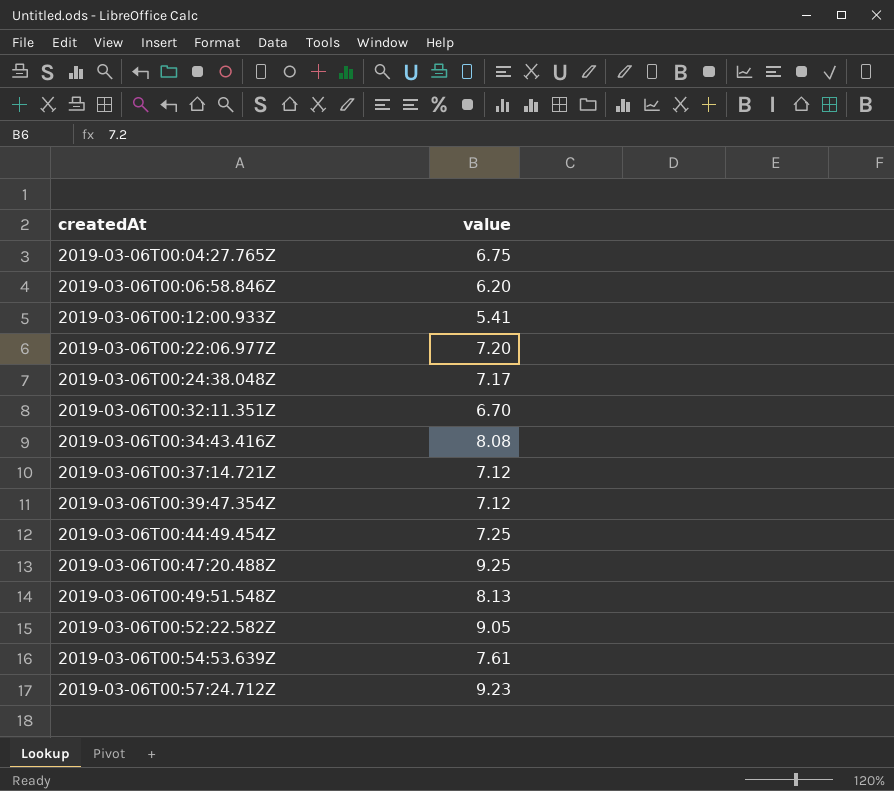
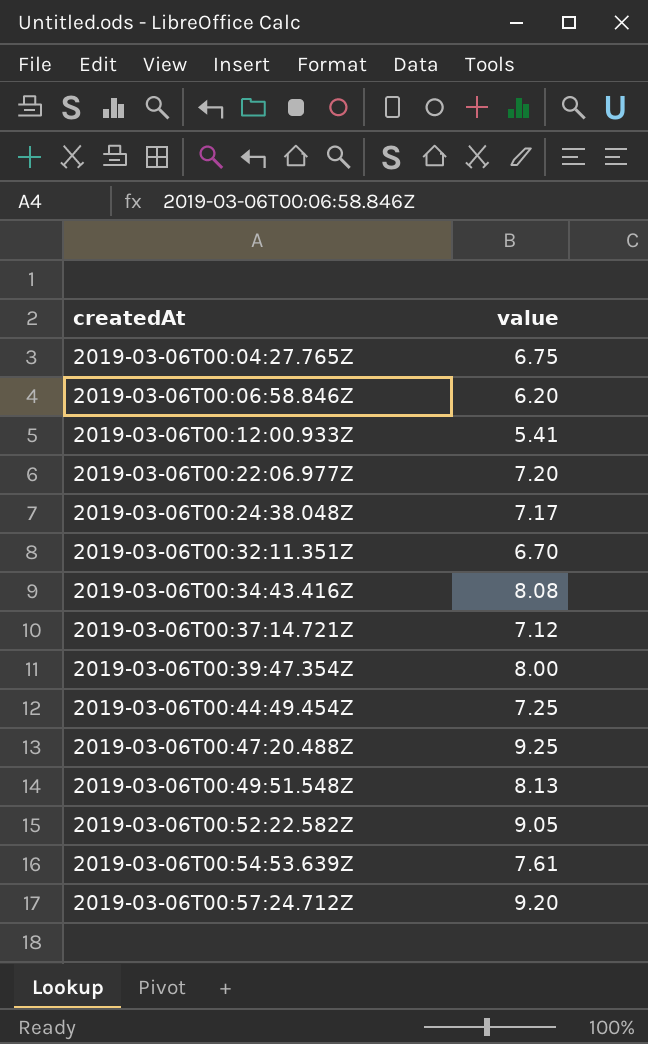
2019-03-06T00:39:47.354Z | value: 7.12 -> 8.00
2019-03-06T00:57:24.712Z | value: 9.23 -> 9.20

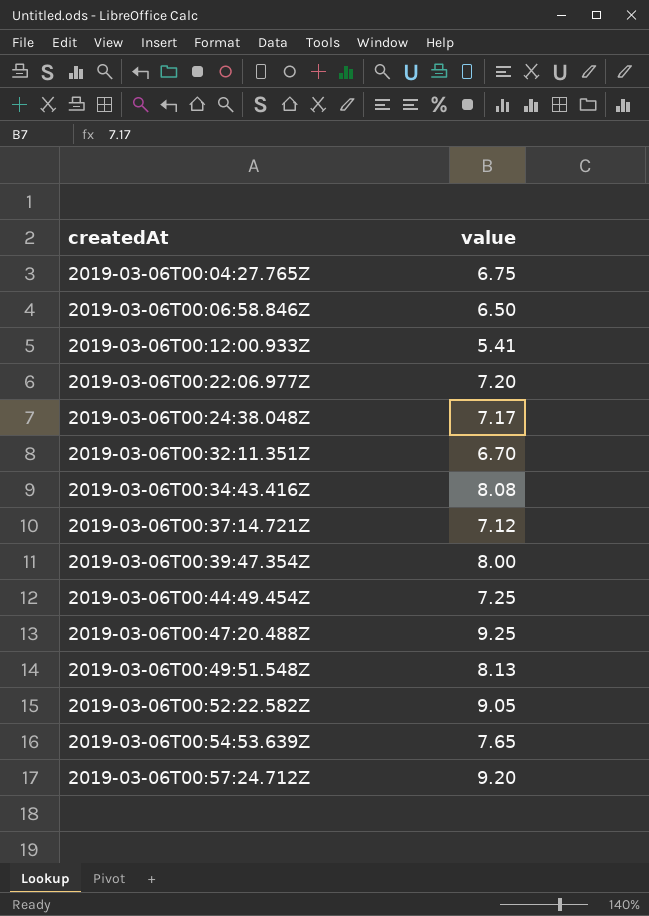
2019-03-06T00:06:58.846Z | value: 6.20 -> 6.50
2019-03-06T00:54:53.639Z | value: 7.61 -> 7.65

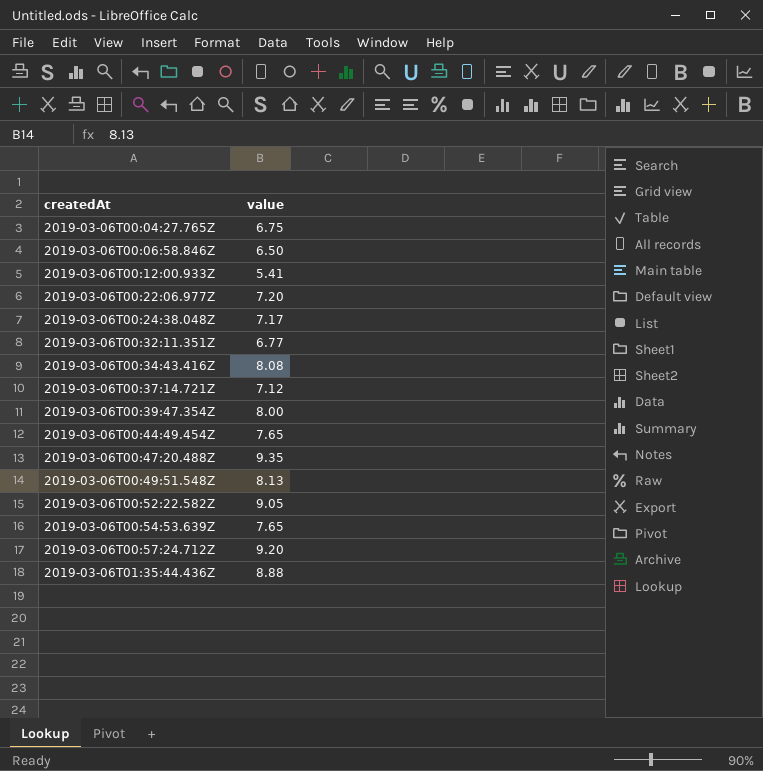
2019-03-06T00:32:11.351Z | value: 6.70 -> 6.77
2019-03-06T00:44:49.454Z | value: 7.25 -> 7.65
2019-03-06T00:47:20.488Z | value: 9.25 -> 9.35
row 2019-03-06T01:35:44.436Z: none -> 8.88

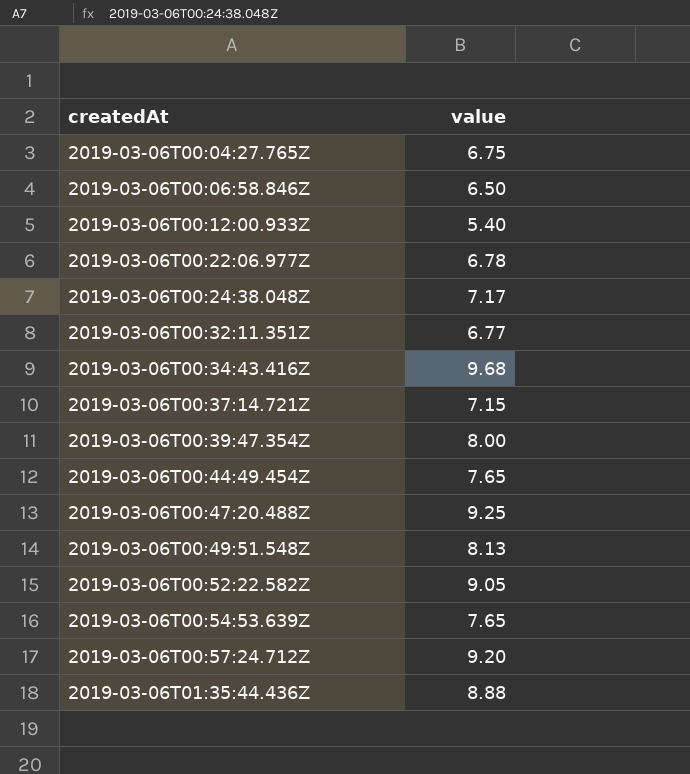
2019-03-06T00:12:00.933Z | value: 5.41 -> 5.40
2019-03-06T00:22:06.977Z | value: 7.20 -> 6.78
2019-03-06T00:34:43.416Z | value: 8.08 -> 9.68
2019-03-06T00:37:14.721Z | value: 7.12 -> 7.15
2019-03-06T00:47:20.488Z | value: 9.35 -> 9.25

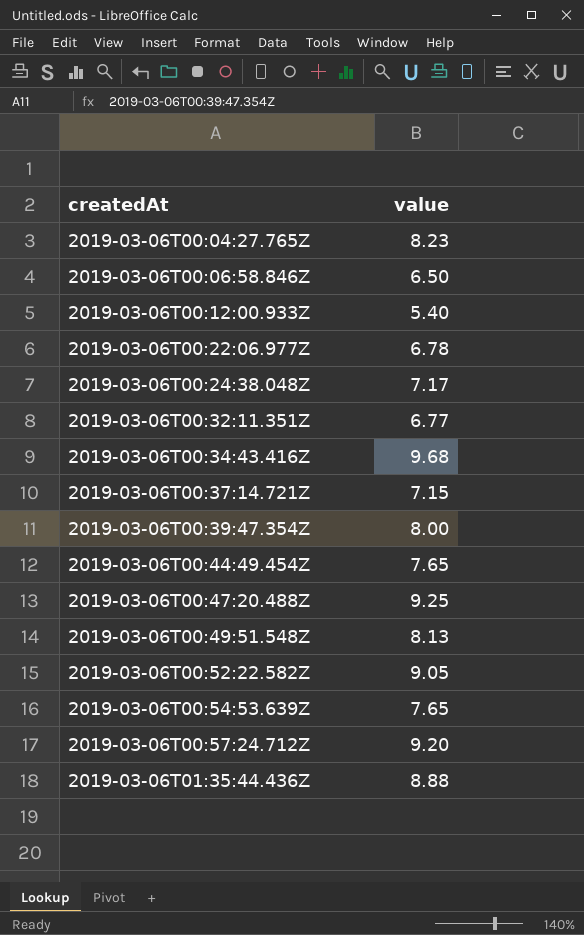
2019-03-06T00:04:27.765Z | value: 6.75 -> 8.23

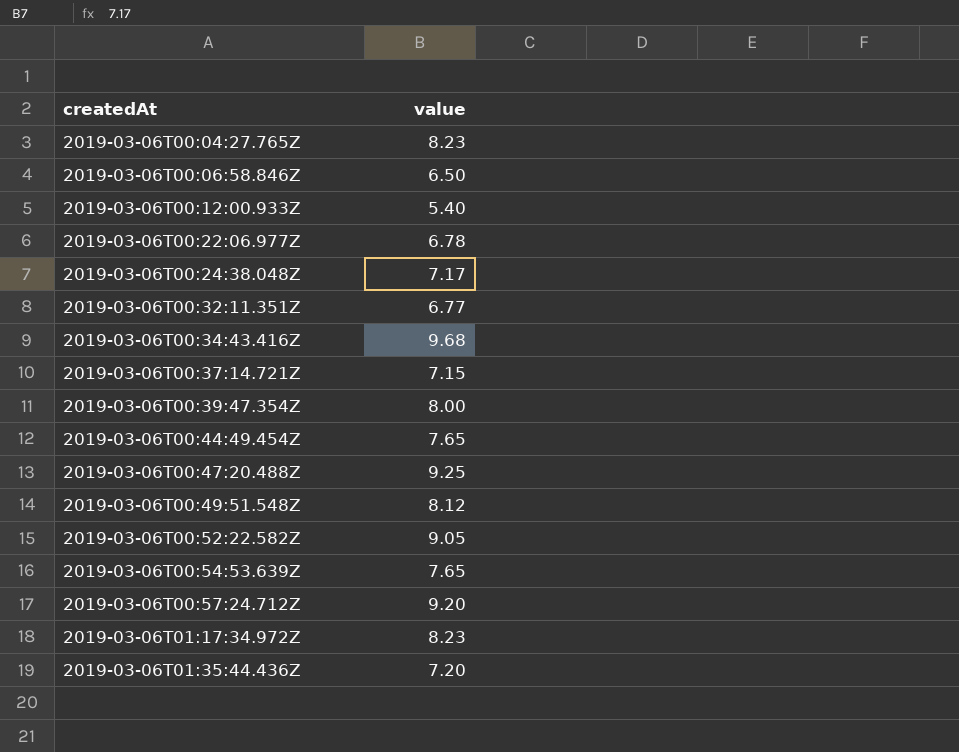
2019-03-06T00:49:51.548Z | value: 8.13 -> 8.12
row 2019-03-06T01:17:34.972Z: none -> 8.23
2019-03-06T01:35:44.436Z | value: 8.88 -> 7.20

